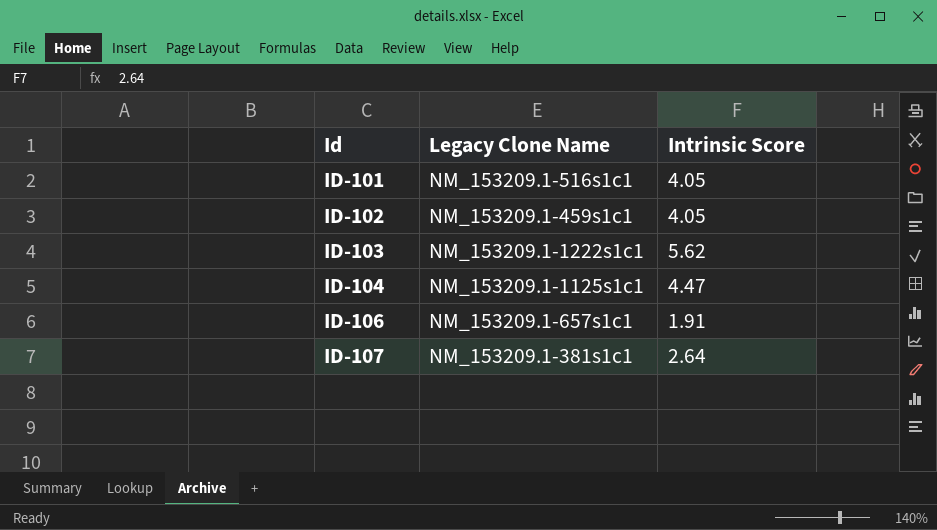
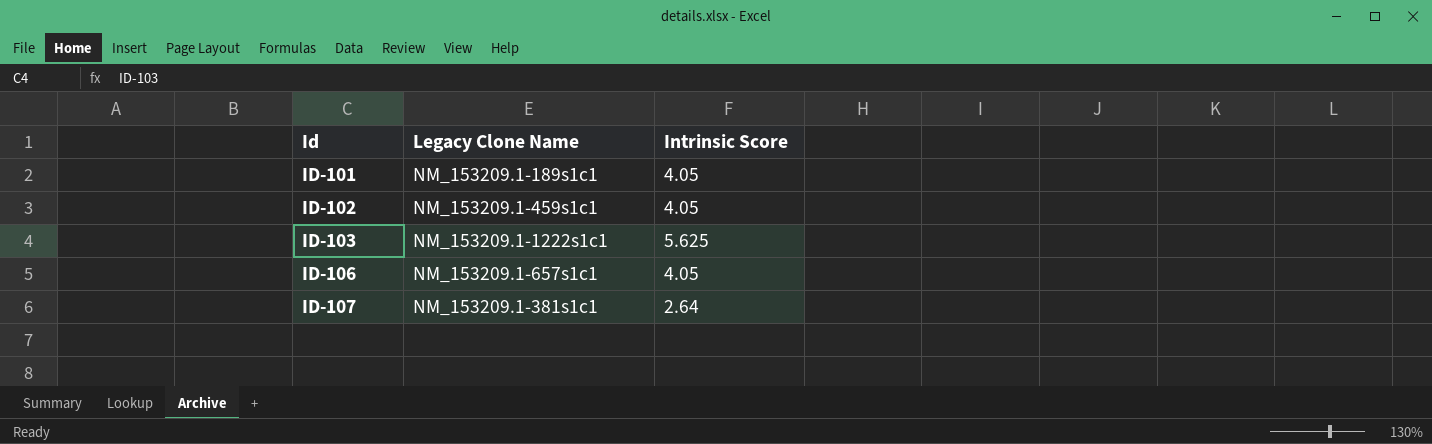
row ID-104: NM_153209.1-1125s1c1 | 4.47 -> none
ID-101 | Legacy Clone Name: NM_153209.1-516s1c1 -> NM_153209.1-189s1c1
ID-103 | Intrinsic Score: 5.62 -> 5.625
ID-106 | Intrinsic Score: 1.91 -> 4.05

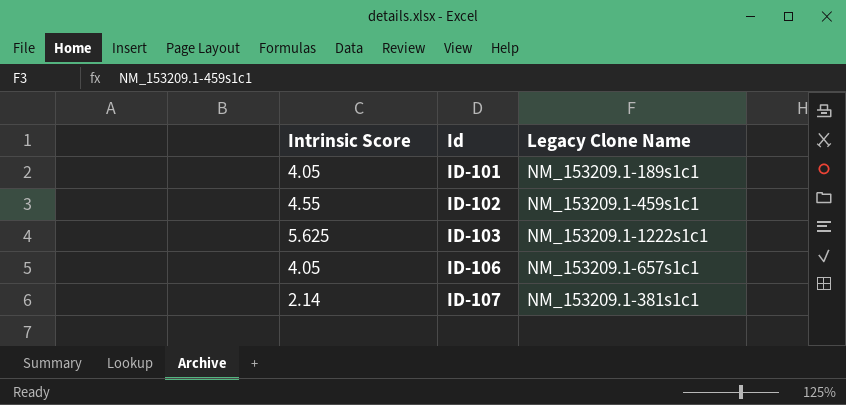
column Intrinsic Score | position: 3 -> 1
ID-102 | Intrinsic Score: 4.05 -> 4.55
ID-107 | Intrinsic Score: 2.64 -> 2.14

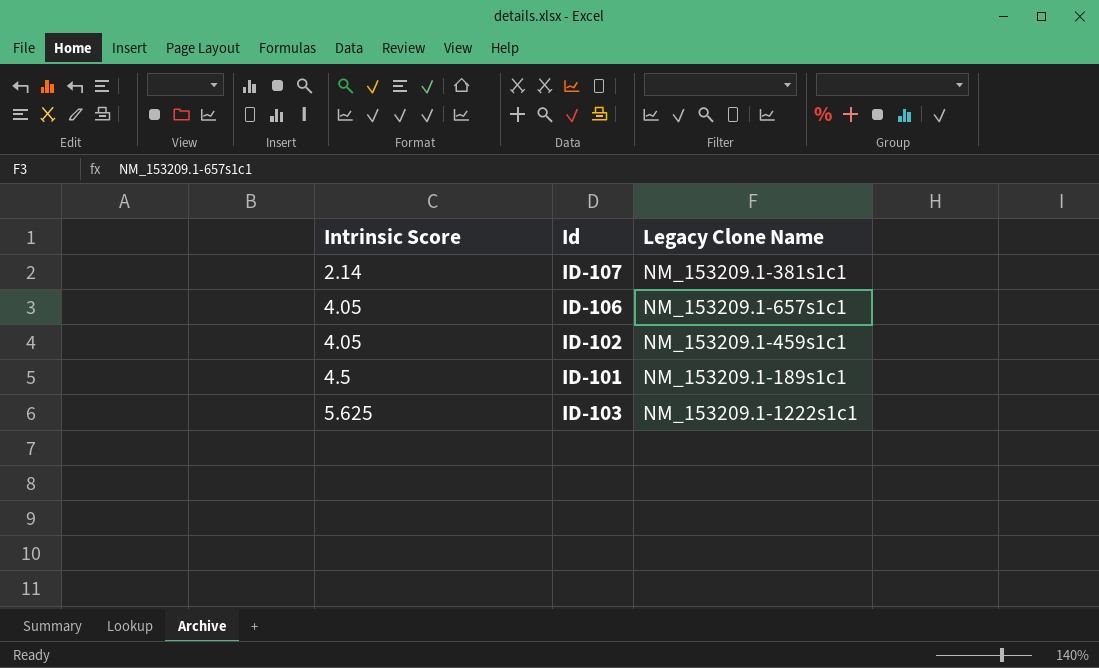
row order: Id ascending -> Intrinsic Score ascending
ID-102 | Intrinsic Score: 4.55 -> 4.05
ID-101 | Intrinsic Score: 4.05 -> 4.5

